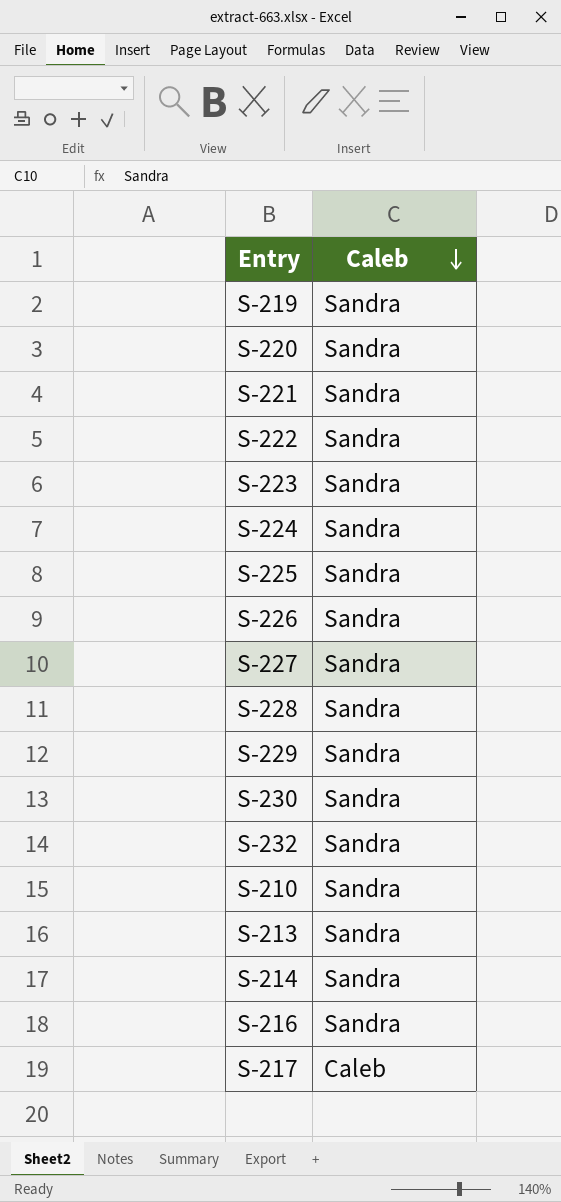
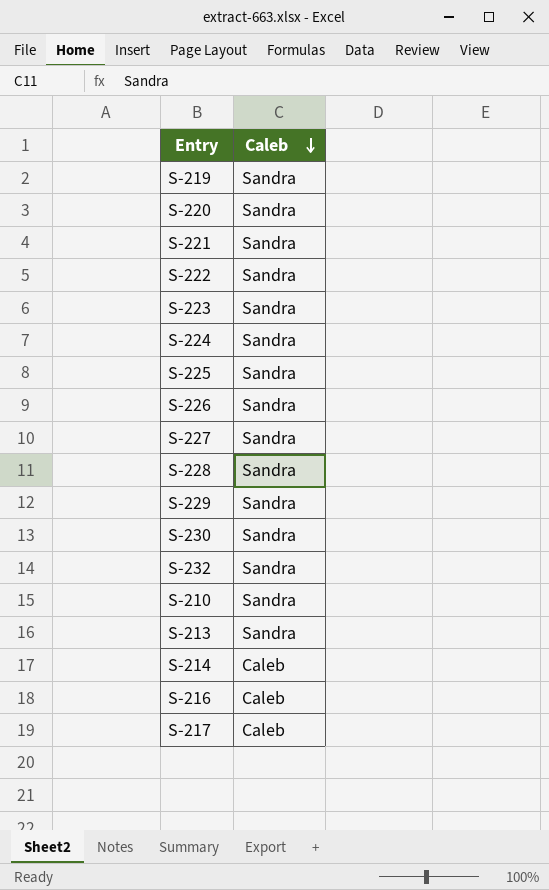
S-214 | Caleb: Sandra -> Caleb
S-216 | Caleb: Sandra -> Caleb

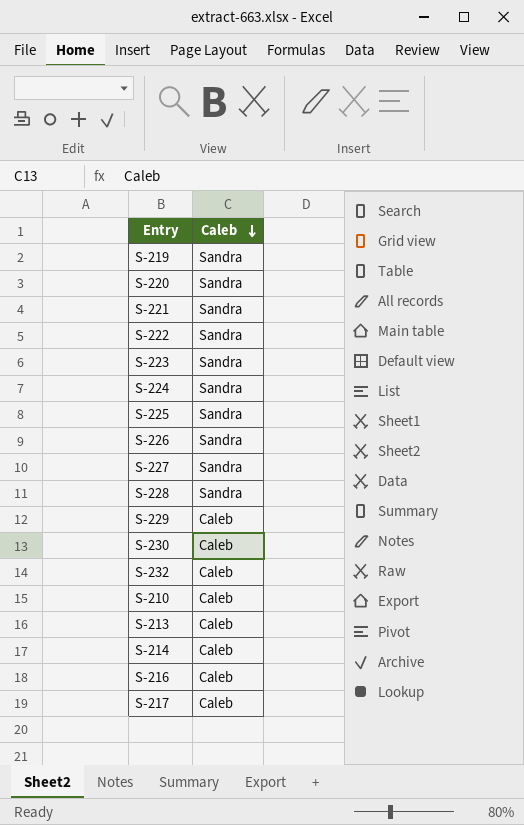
S-229 | Caleb: Sandra -> Caleb
S-230 | Caleb: Sandra -> Caleb
S-232 | Caleb: Sandra -> Caleb
S-210 | Caleb: Sandra -> Caleb
S-213 | Caleb: Sandra -> Caleb

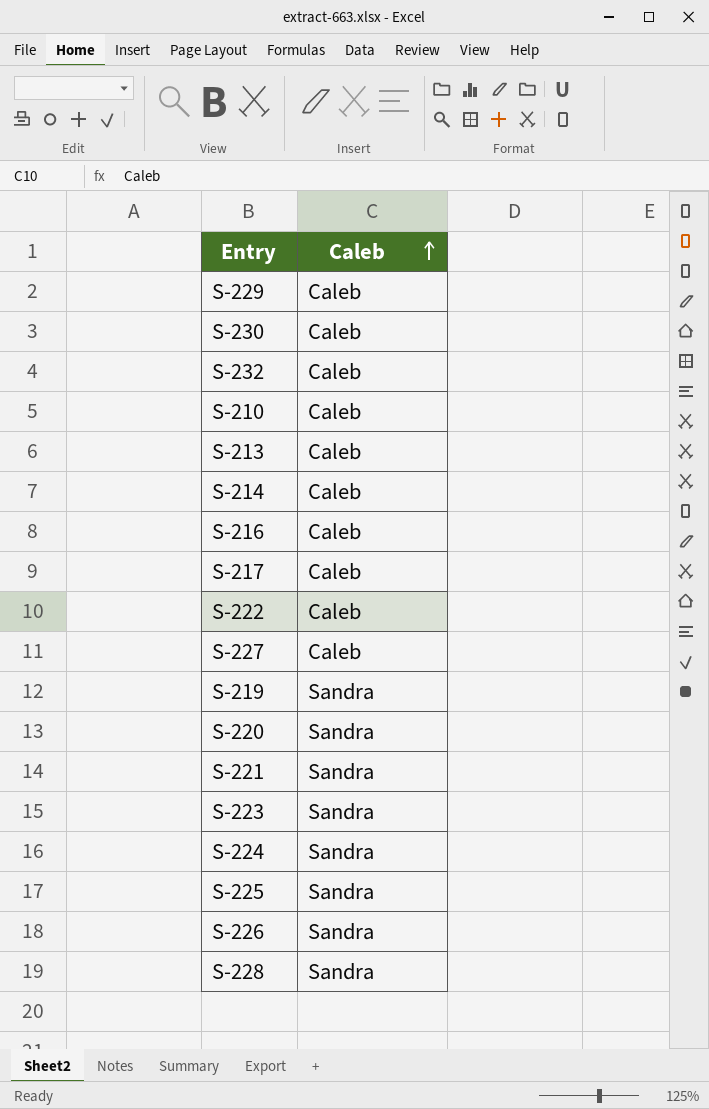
row order: Caleb descending -> Caleb ascending
S-222 | Caleb: Sandra -> Caleb
S-227 | Caleb: Sandra -> Caleb

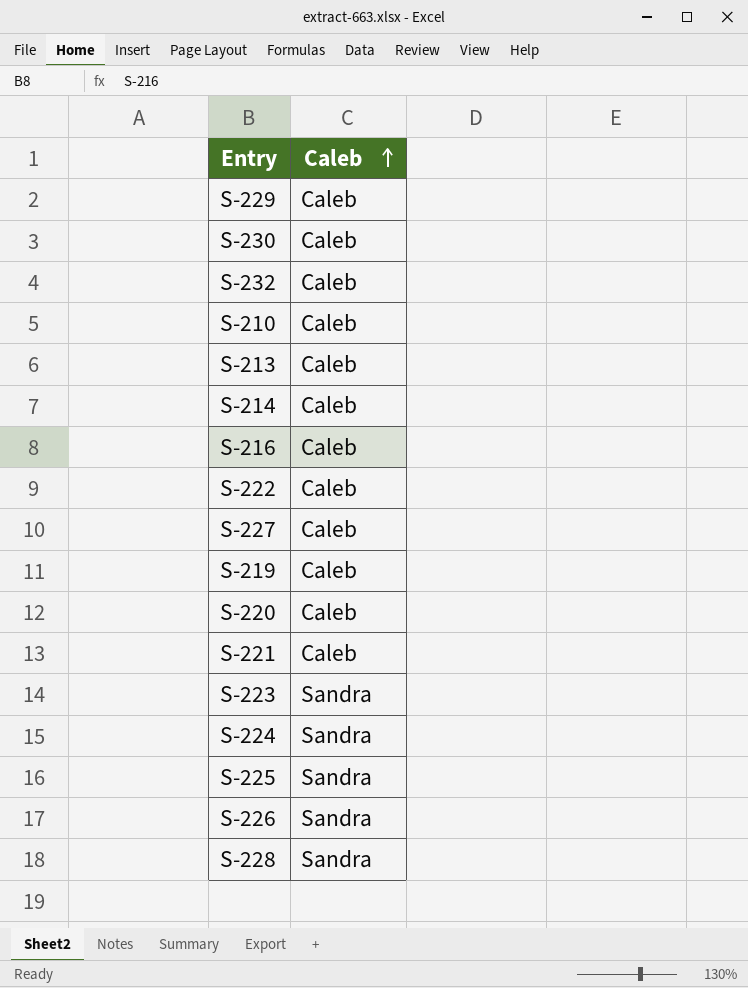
row S-217: Caleb -> none
S-219 | Caleb: Sandra -> Caleb
S-220 | Caleb: Sandra -> Caleb
S-221 | Caleb: Sandra -> Caleb

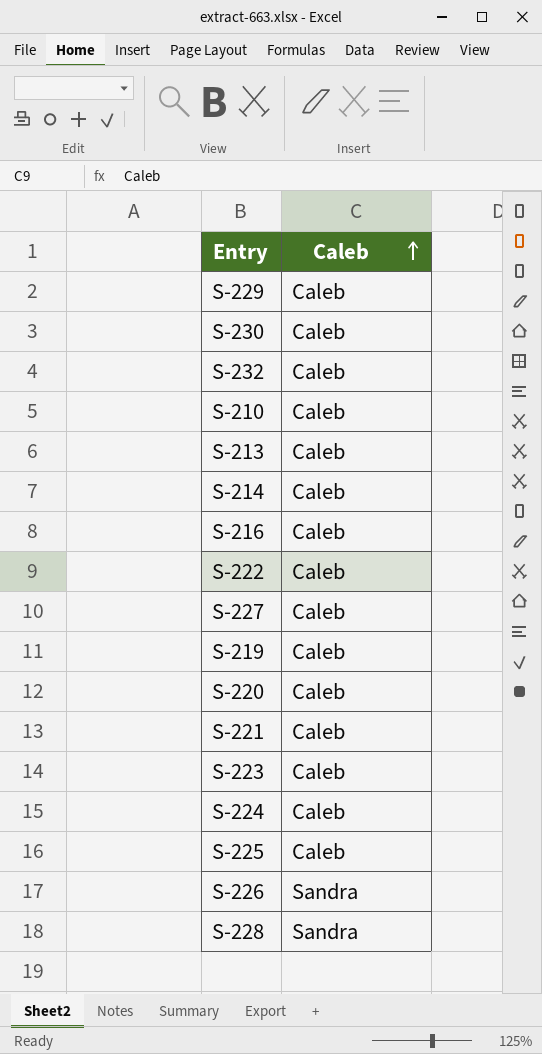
S-223 | Caleb: Sandra -> Caleb
S-224 | Caleb: Sandra -> Caleb
S-225 | Caleb: Sandra -> Caleb

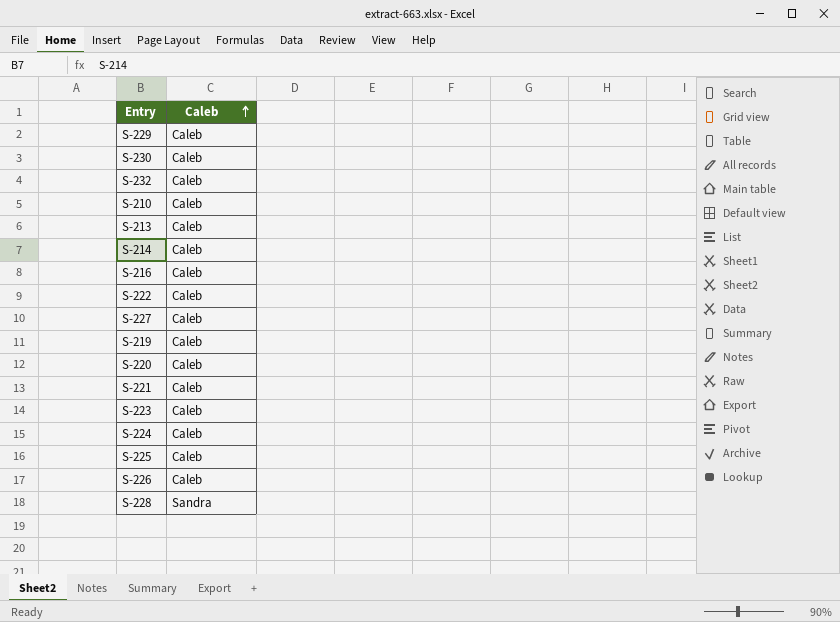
S-226 | Caleb: Sandra -> Caleb

